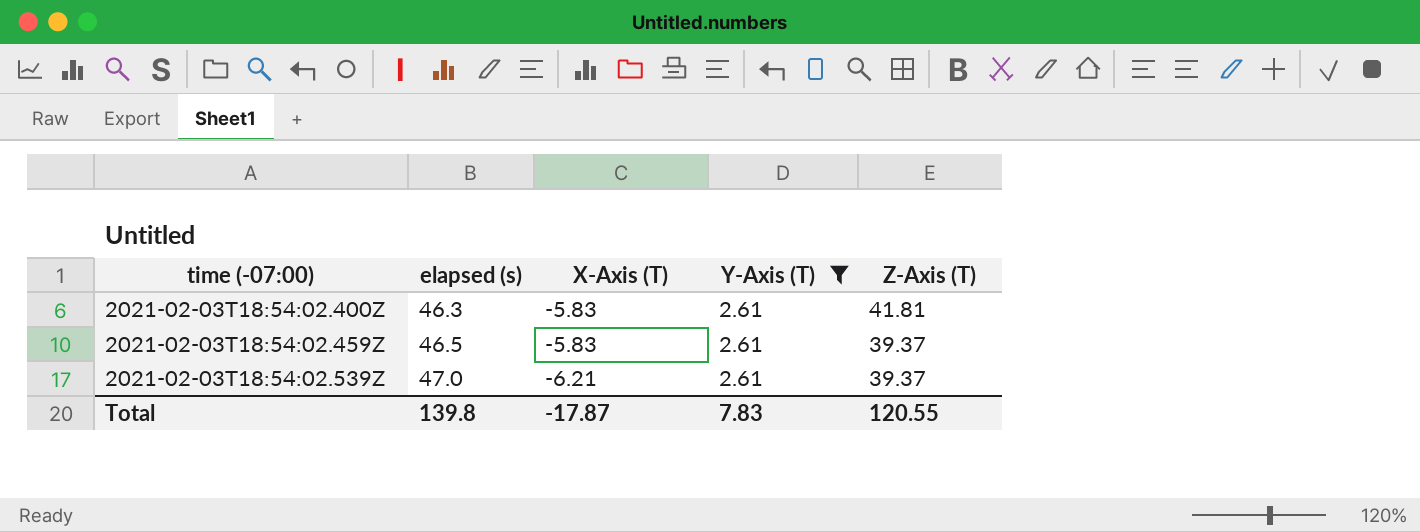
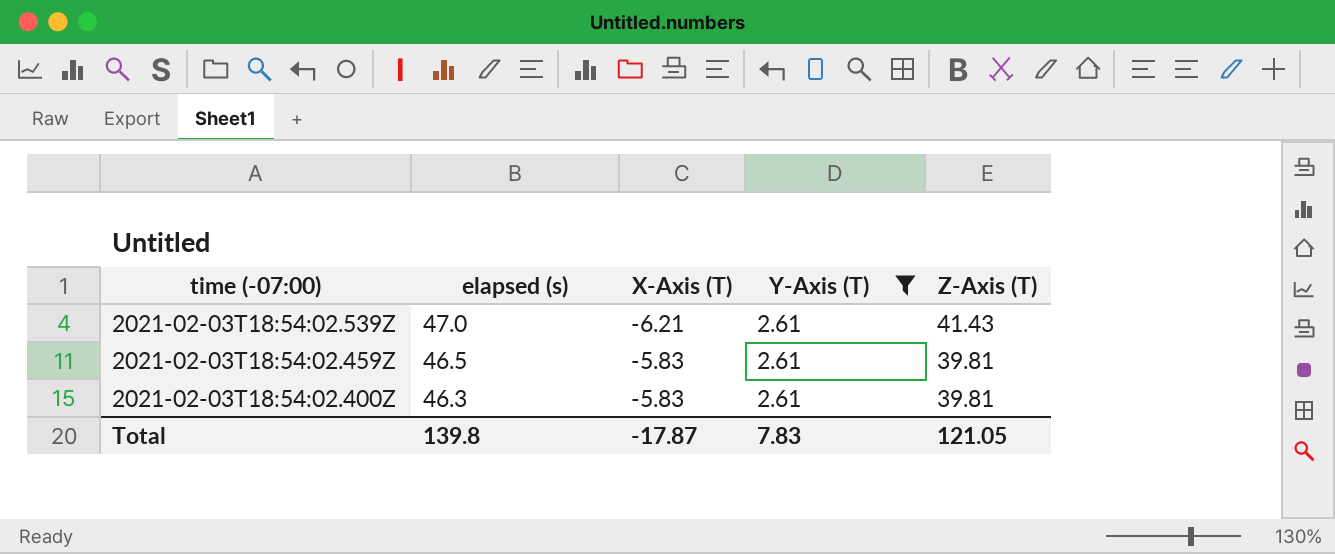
row order: time (-07:00) ascending -> time (-07:00) descending
2021-02-03T18:54:02.539Z | Z-Axis (T): 39.37 -> 41.43
2021-02-03T18:54:02.459Z | Z-Axis (T): 39.37 -> 39.81
2021-02-03T18:54:02.400Z | Z-Axis (T): 41.81 -> 39.81
Total | Z-Axis (T): 120.55 -> 121.05

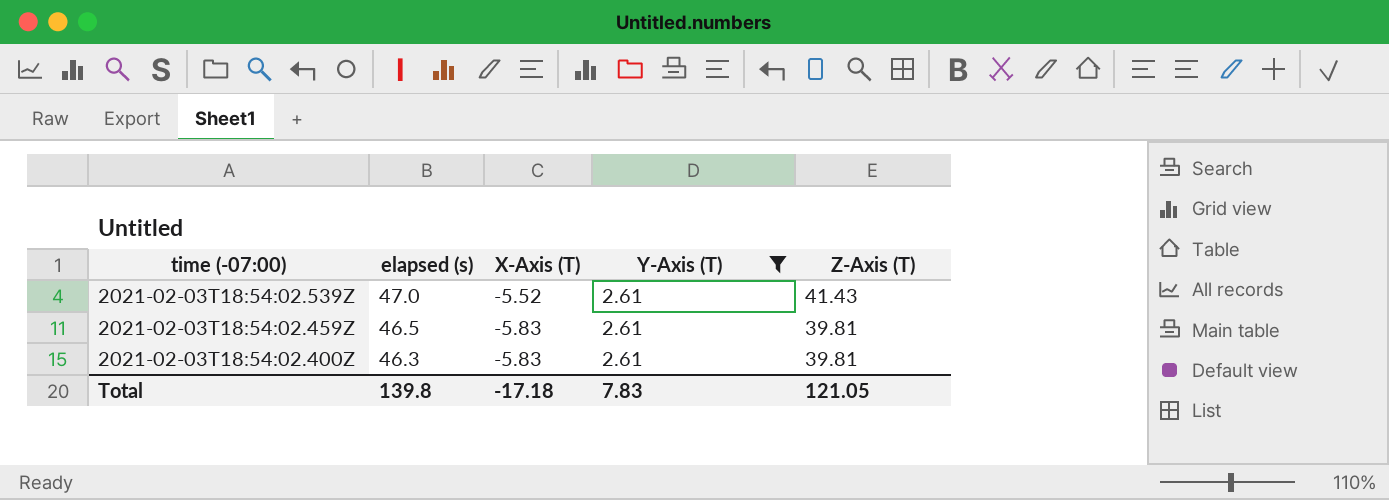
2021-02-03T18:54:02.539Z | X-Axis (T): -6.21 -> -5.52
Total | X-Axis (T): -17.87 -> -17.18

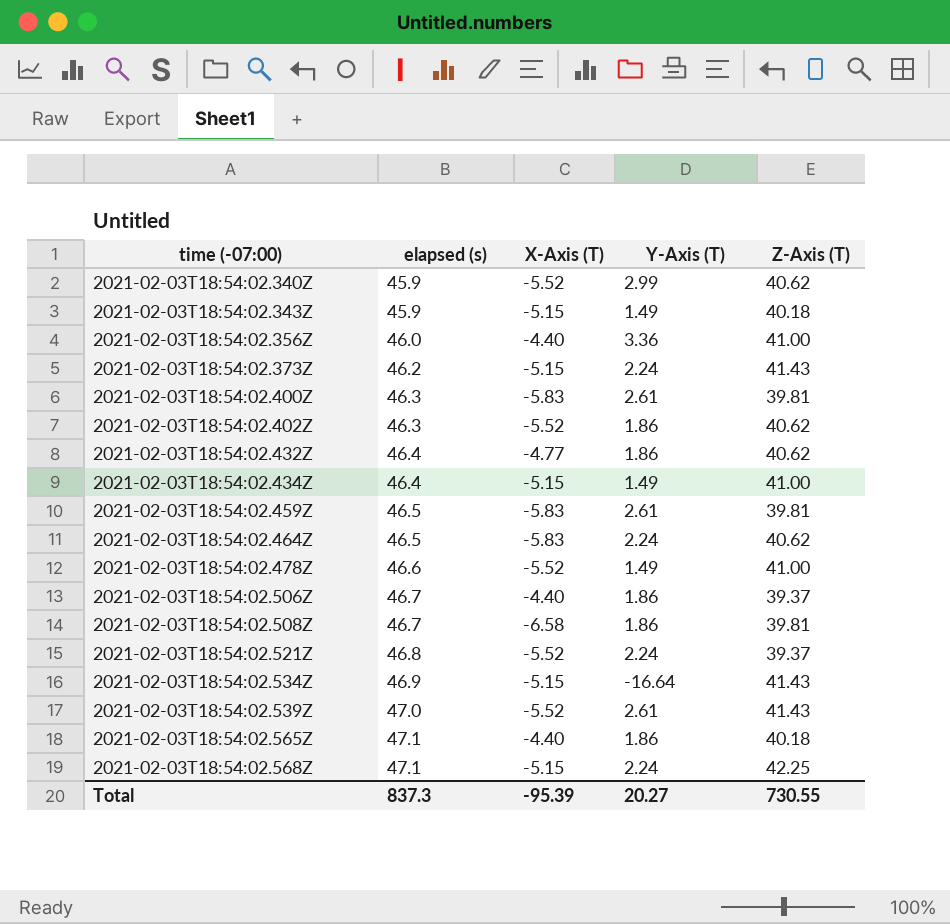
filter: Y-Axis (T) = 2.61 -> none
row order: time (-07:00) descending -> time (-07:00) ascending
Total | elapsed (s): 139.8 -> 837.3
Total | X-Axis (T): -17.18 -> -95.39
Total | Y-Axis (T): 7.83 -> 20.27
Total | Z-Axis (T): 121.05 -> 730.55

